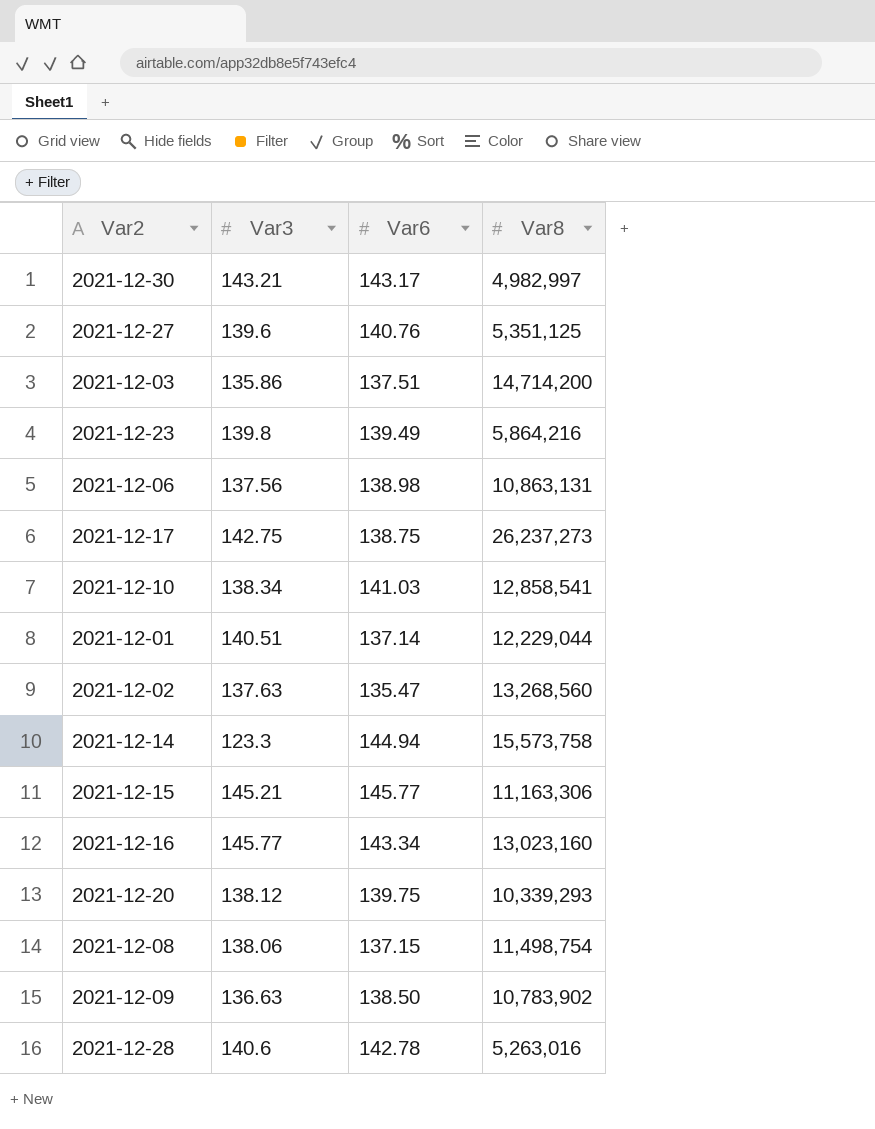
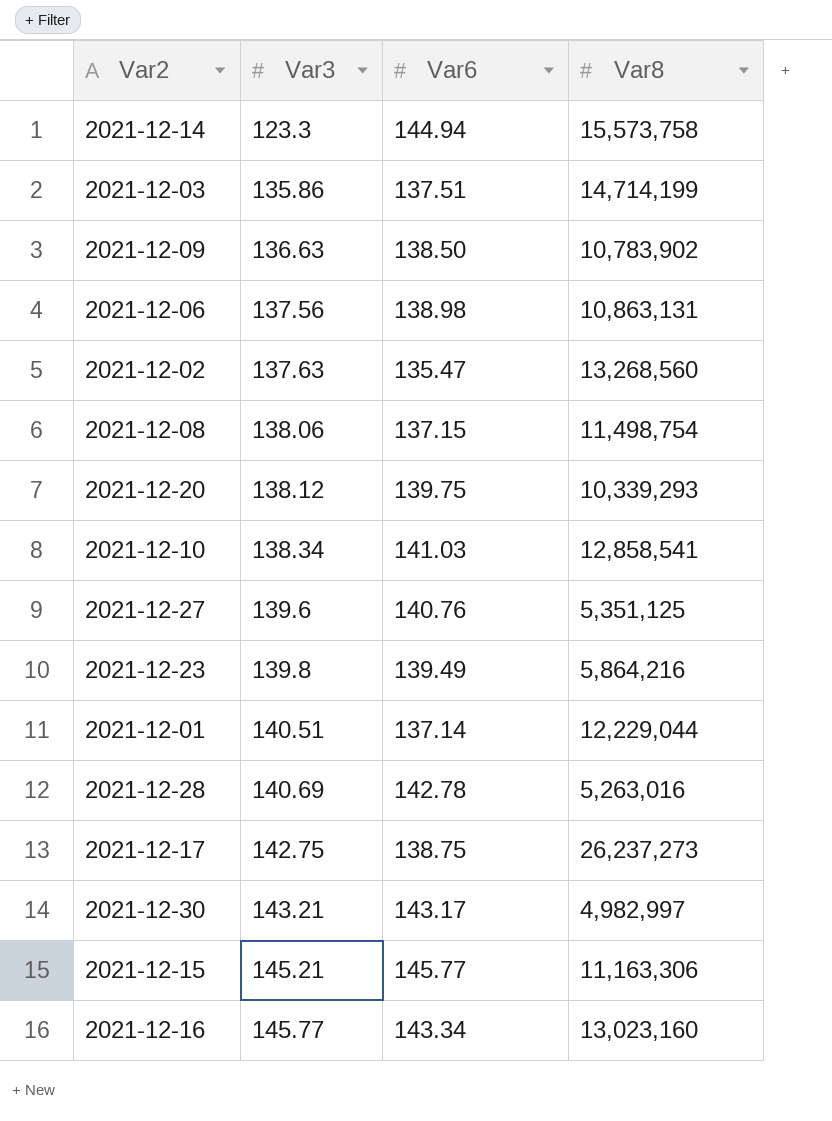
row order: none -> Var3 ascending
2021-12-03 | Var8: 14,714,200 -> 14,714,199
2021-12-28 | Var3: 140.6 -> 140.69

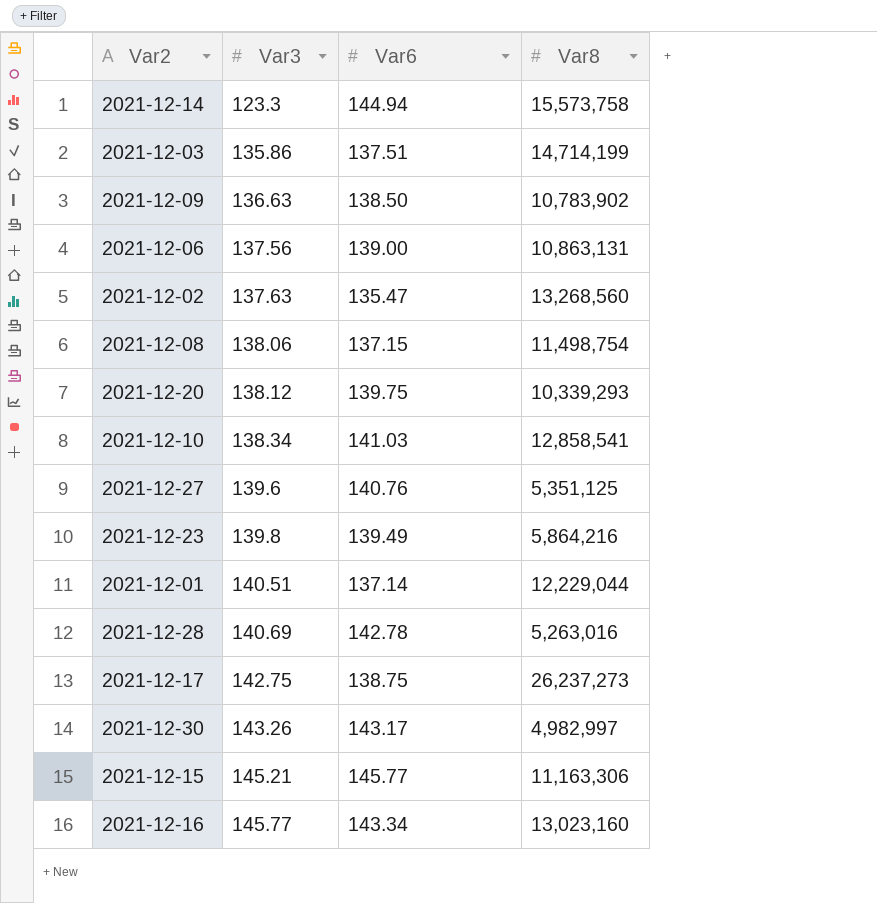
2021-12-06 | Var6: 138.98 -> 139.00
2021-12-30 | Var3: 143.21 -> 143.26

